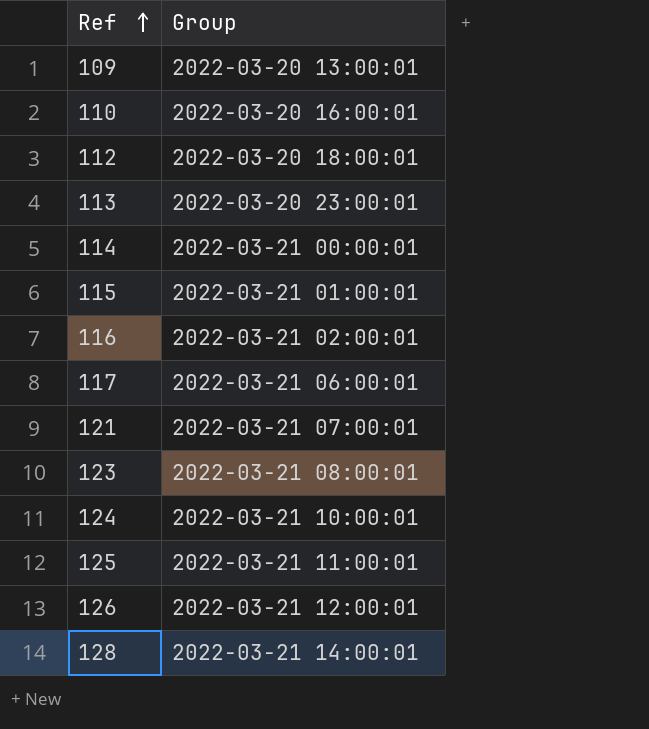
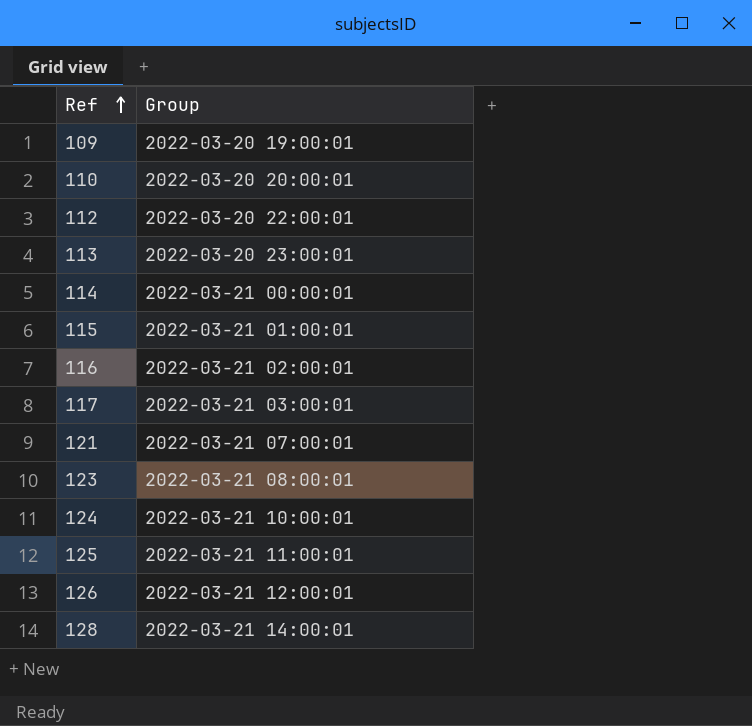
109 | Group: 2022-03-20 13:00:01 -> 2022-03-20 19:00:01
110 | Group: 2022-03-20 16:00:01 -> 2022-03-20 20:00:01
112 | Group: 2022-03-20 18:00:01 -> 2022-03-20 22:00:01
117 | Group: 2022-03-21 06:00:01 -> 2022-03-21 03:00:01

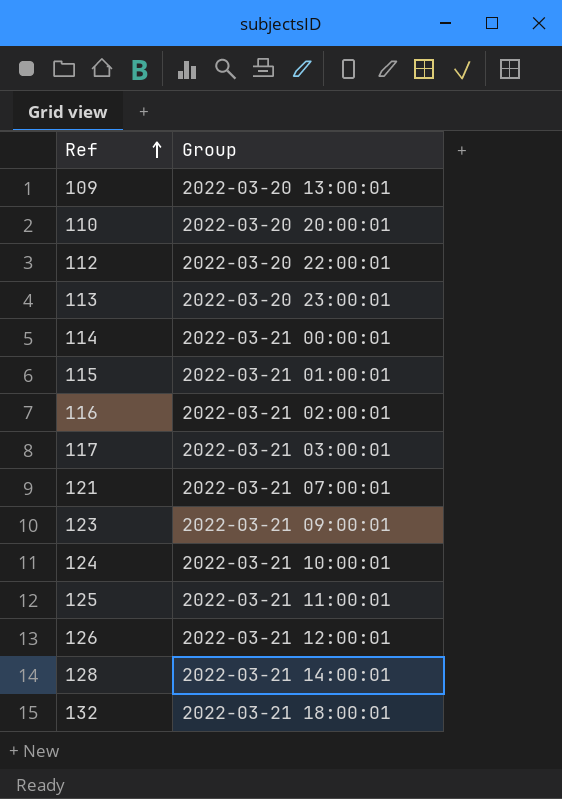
109 | Group: 2022-03-20 19:00:01 -> 2022-03-20 13:00:01
123 | Group: 2022-03-21 08:00:01 -> 2022-03-21 09:00:01
row 132: none -> 2022-03-21 18:00:01

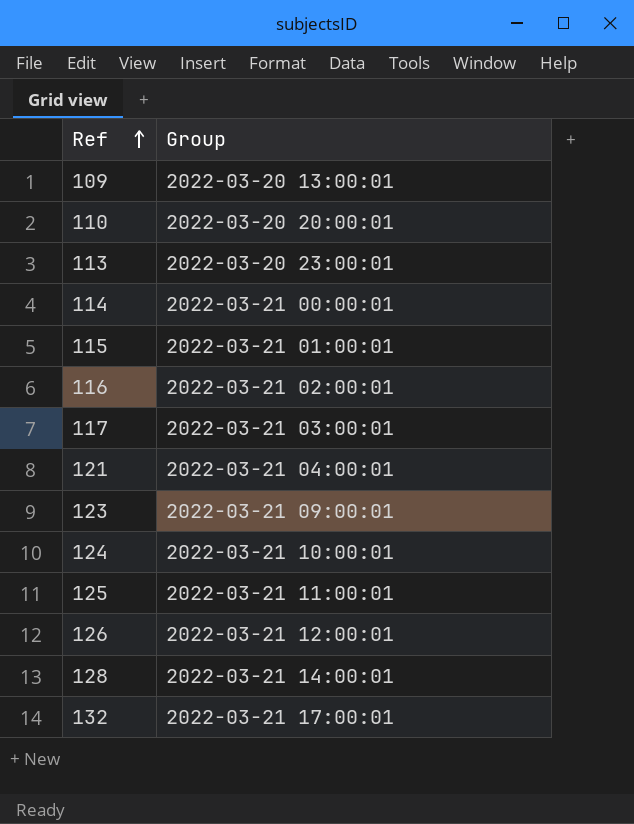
row 112: 2022-03-20 22:00:01 -> none
121 | Group: 2022-03-21 07:00:01 -> 2022-03-21 04:00:01
132 | Group: 2022-03-21 18:00:01 -> 2022-03-21 17:00:01

